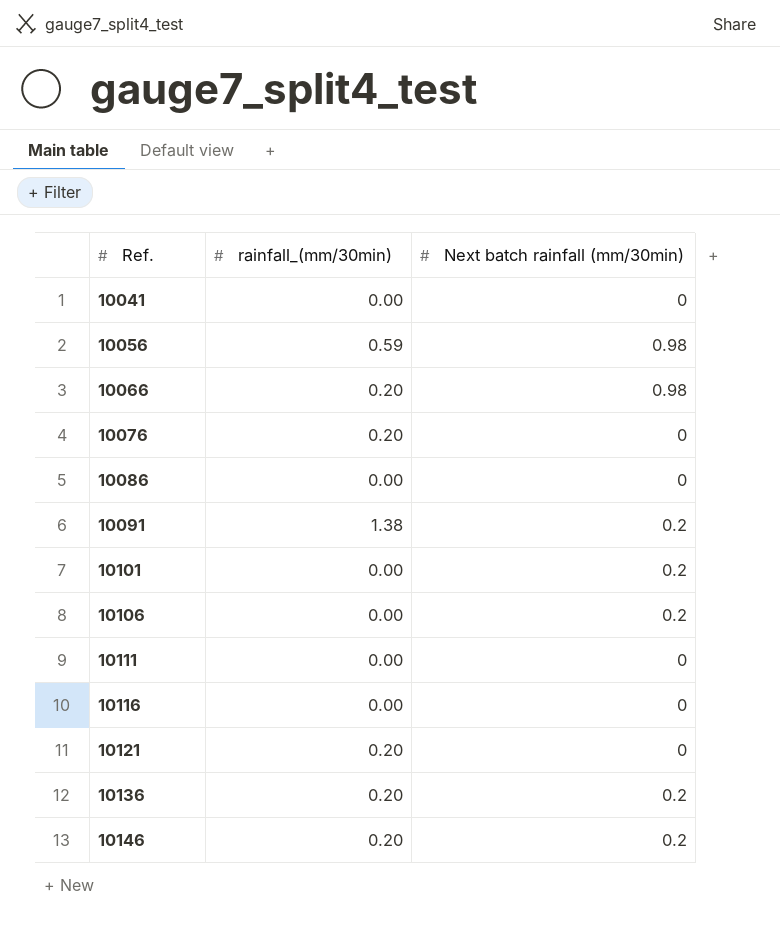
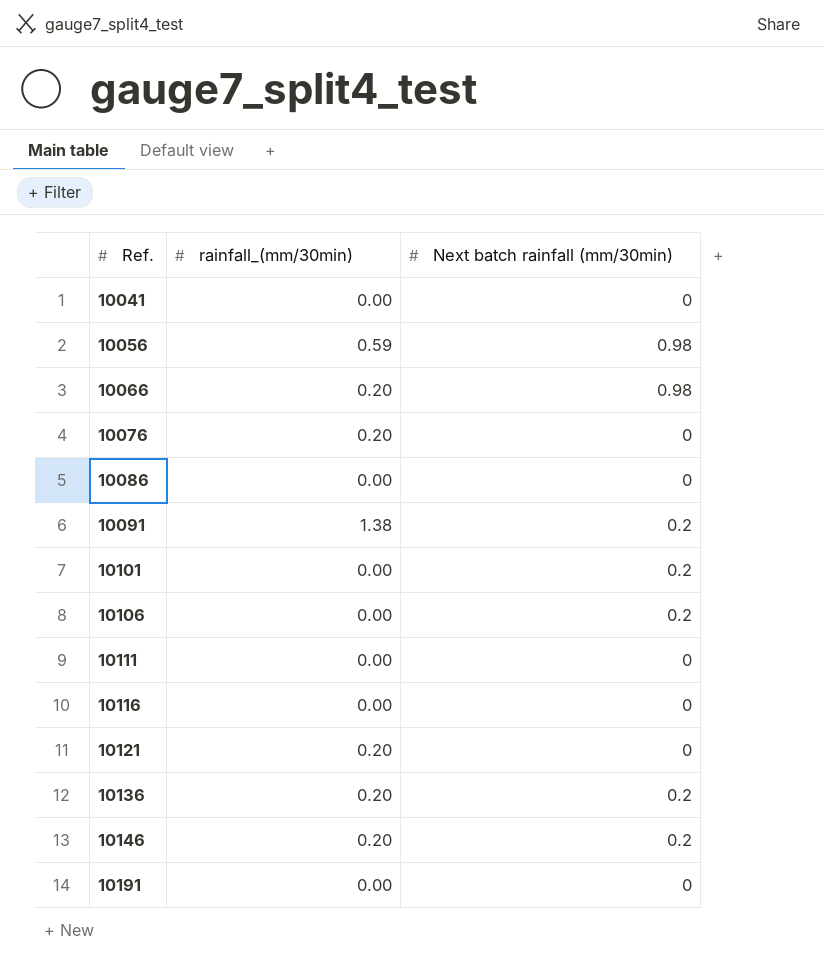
row 10191: none -> 0.00 | 0

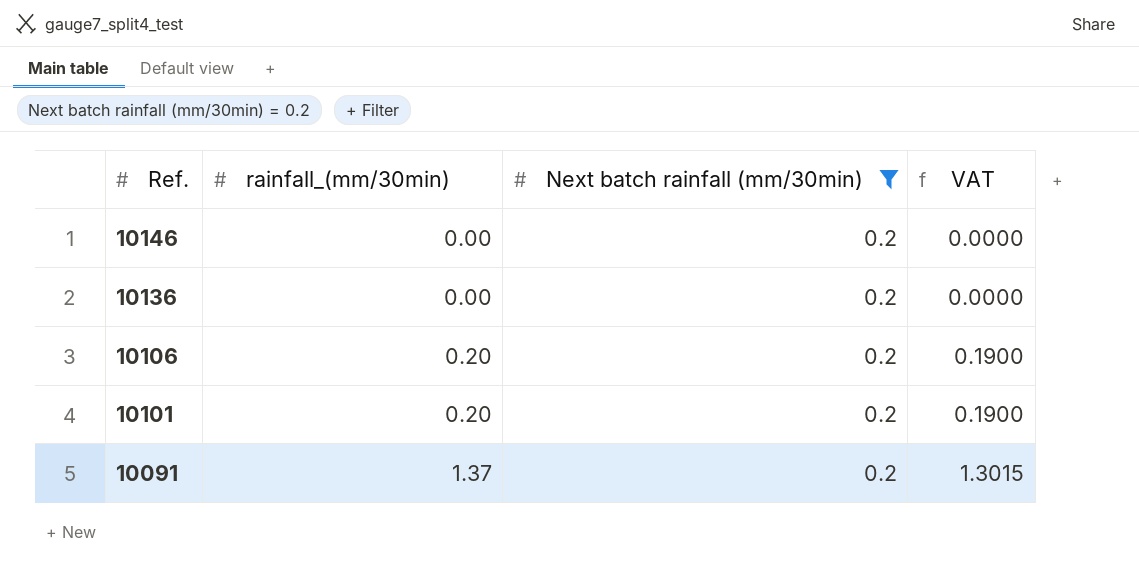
filter: none -> Next batch rainfall (mm/30min) = 0.2
row order: Ref. ascending -> Ref. descending
column VAT | formula: none -> [rainfall_(mm/30min)] * 0.95
10146 | rainfall_(mm/30min): 0.20 -> 0.00
10136 | rainfall_(mm/30min): 0.20 -> 0.00
10106 | rainfall_(mm/30min): 0.00 -> 0.20
10101 | rainfall_(mm/30min): 0.00 -> 0.20
10091 | rainfall_(mm/30min): 1.38 -> 1.37

